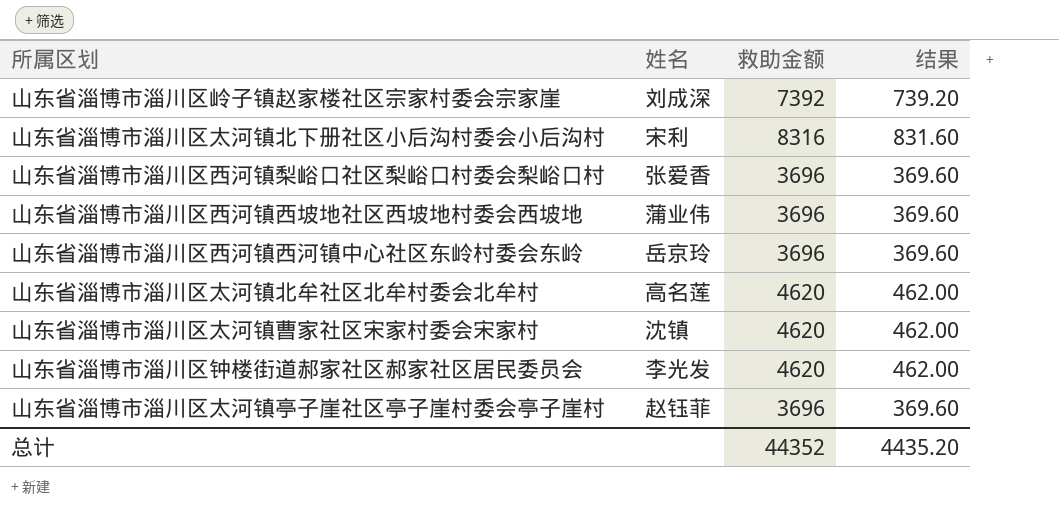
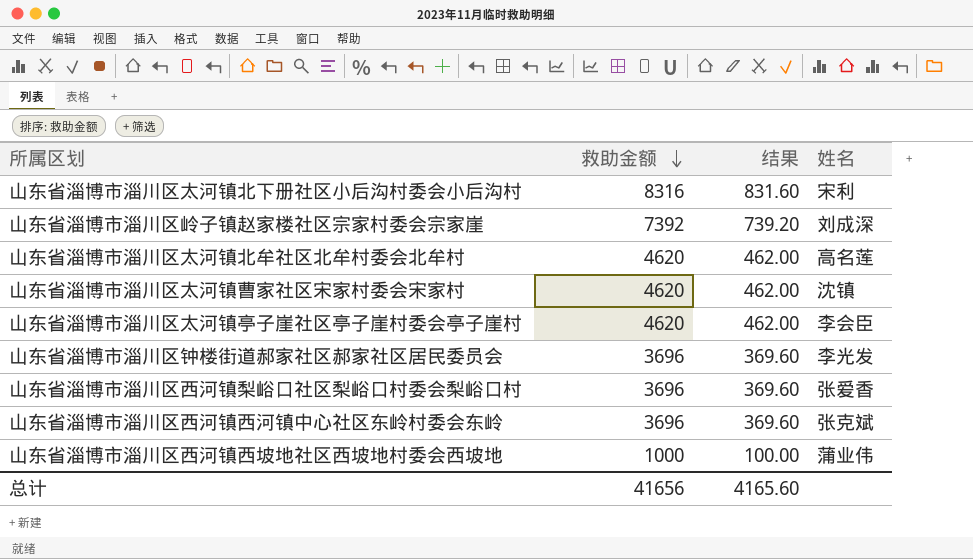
row order: none -> 救助金额 descending
column 姓名 | position: 2 -> 4
山东省淄博市淄川区太河镇亭子崖社区亭子崖村委会亭子崖村 | 救助金额: 3696 -> 4620
山东省淄博市淄川区太河镇亭子崖社区亭子崖村委会亭子崖村 | 结果: 369.60 -> 462.00
山东省淄博市淄川区太河镇亭子崖社区亭子崖村委会亭子崖村 | 姓名: 赵钰菲 -> 李会臣
山东省淄博市淄川区钟楼街道郝家社区郝家社区居民委员会 | 救助金额: 4620 -> 3696
山东省淄博市淄川区钟楼街道郝家社区郝家社区居民委员会 | 结果: 462.00 -> 369.60
山东省淄博市淄川区西河镇西河镇中心社区东岭村委会东岭 | 姓名: 岳京玲 -> 张克斌
山东省淄博市淄川区西河镇西坡地社区西坡地村委会西坡地 | 救助金额: 3696 -> 1000
山东省淄博市淄川区西河镇西坡地社区西坡地村委会西坡地 | 结果: 369.60 -> 100.00
总计 | 救助金额: 44352 -> 41656
总计 | 结果: 4435.20 -> 4165.60

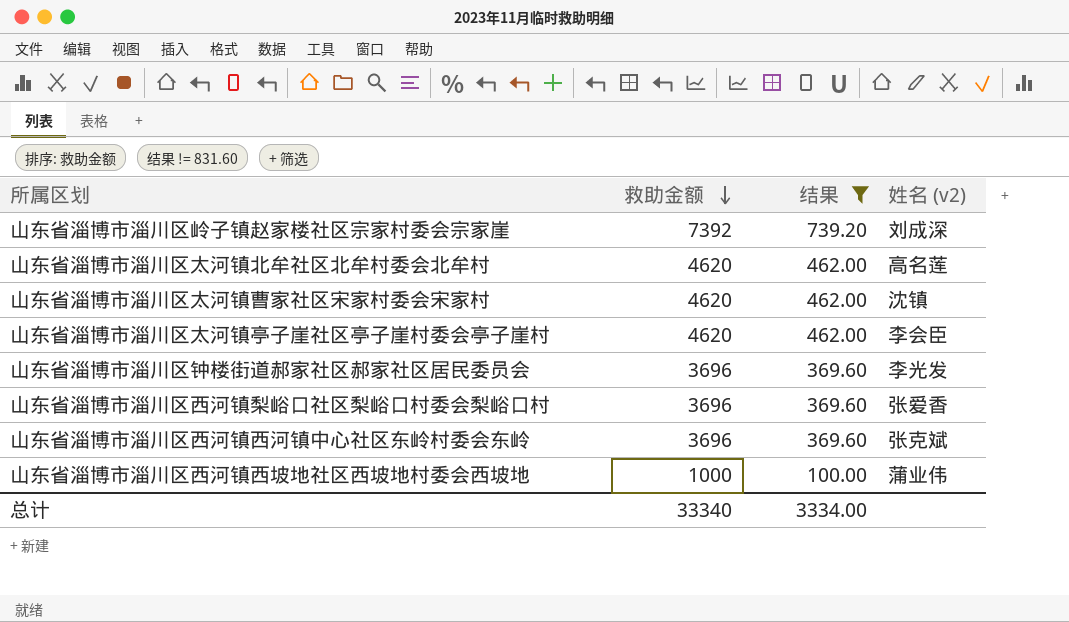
filter: none -> 结果 != 831.60
column name: 姓名 -> 姓名 (v2)
总计 | 救助金额: 41656 -> 33340
总计 | 结果: 4165.60 -> 3334.00

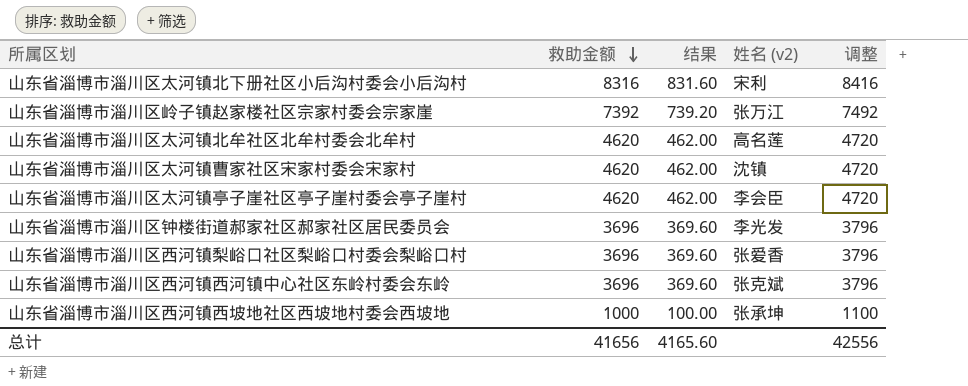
filter: 结果 != 831.60 -> none
column 调整 | formula: none -> [救助金额] + 100
山东省淄博市淄川区岭子镇赵家楼社区宗家村委会宗家崖 | 姓名 (v2): 刘成深 -> 张万江
山东省淄博市淄川区西河镇西坡地社区西坡地村委会西坡地 | 姓名 (v2): 蒲业伟 -> 张承坤
总计 | 救助金额: 33340 -> 41656
总计 | 结果: 3334.00 -> 4165.60

